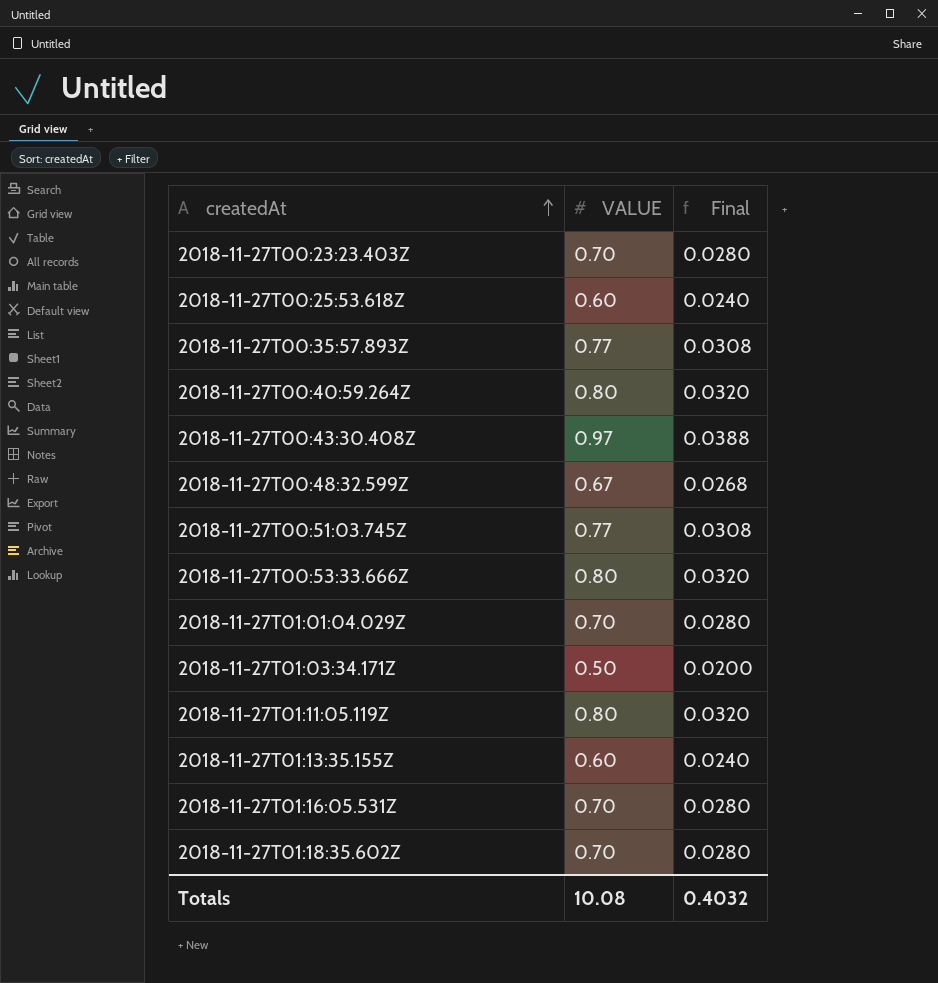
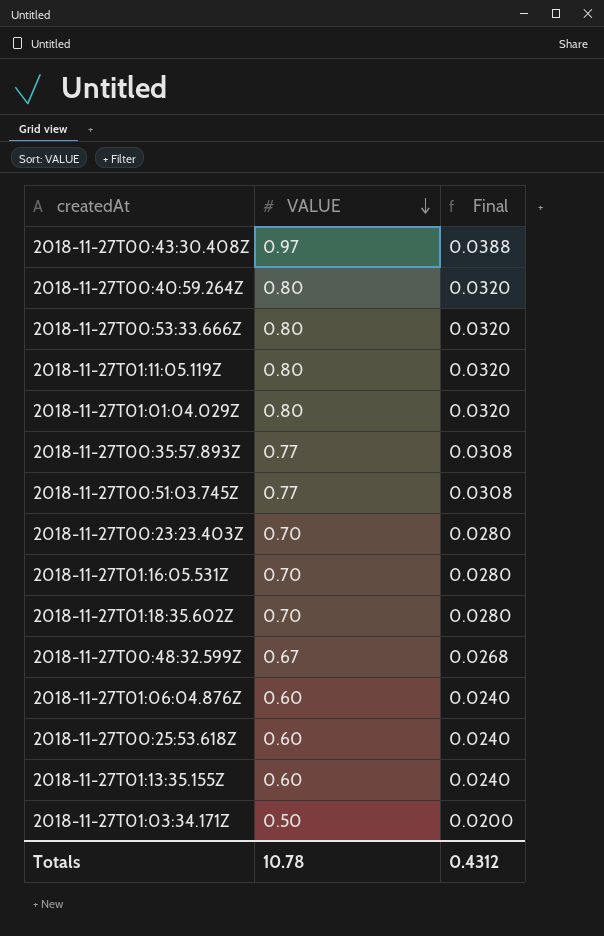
row order: createdAt ascending -> VALUE descending
2018-11-27T01:01:04.029Z | VALUE: 0.70 -> 0.80
2018-11-27T01:01:04.029Z | Final: 0.0280 -> 0.0320
row 2018-11-27T01:06:04.876Z: none -> 0.60 | 0.0240
Totals | VALUE: 10.08 -> 10.78
Totals | Final: 0.4032 -> 0.4312

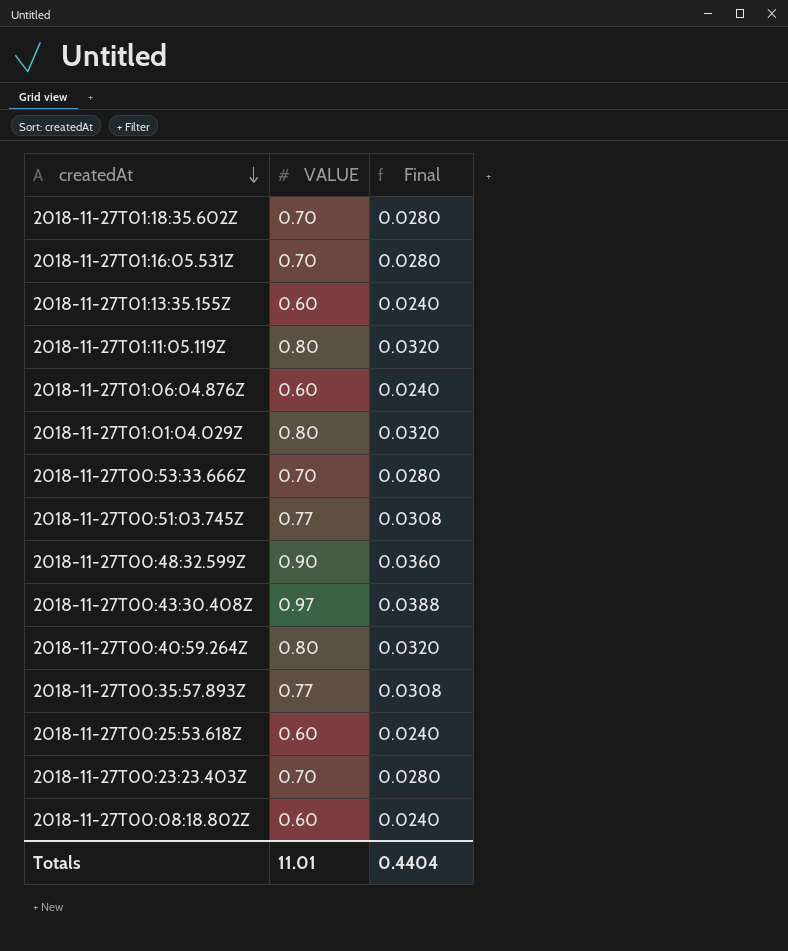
row order: VALUE descending -> createdAt descending
row 2018-11-27T01:03:34.171Z: 0.50 | 0.0200 -> none
2018-11-27T00:53:33.666Z | VALUE: 0.80 -> 0.70
2018-11-27T00:53:33.666Z | Final: 0.0320 -> 0.0280
2018-11-27T00:48:32.599Z | VALUE: 0.67 -> 0.90
2018-11-27T00:48:32.599Z | Final: 0.0268 -> 0.0360
row 2018-11-27T00:08:18.802Z: none -> 0.60 | 0.0240
Totals | VALUE: 10.78 -> 11.01
Totals | Final: 0.4312 -> 0.4404

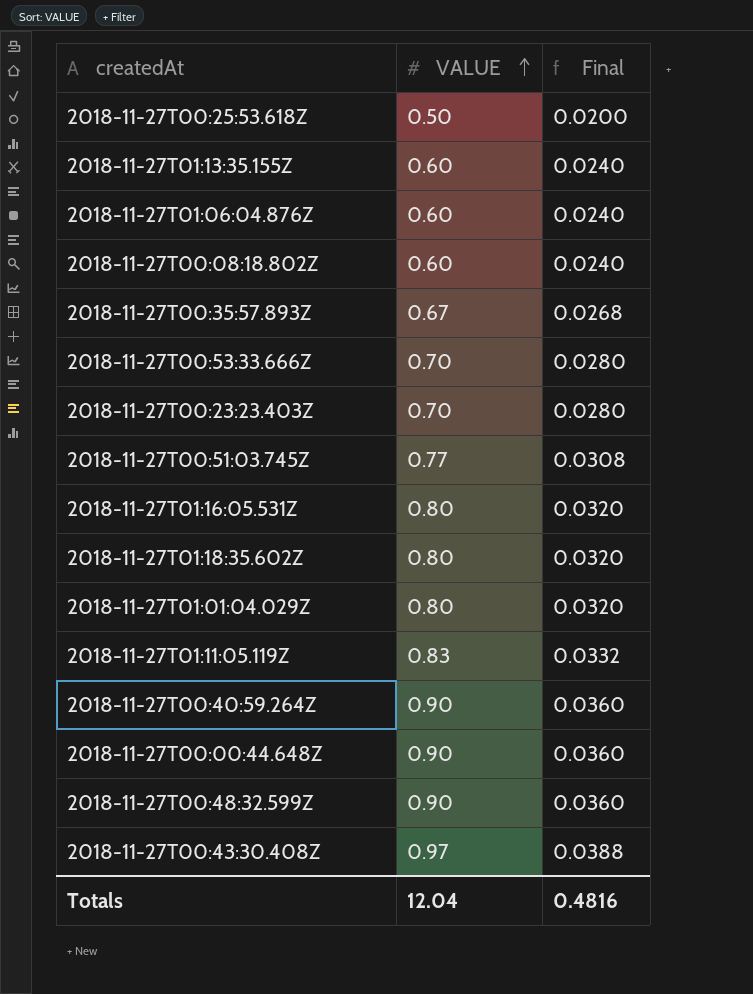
row order: createdAt descending -> VALUE ascending
2018-11-27T00:25:53.618Z | VALUE: 0.60 -> 0.50
2018-11-27T00:25:53.618Z | Final: 0.0240 -> 0.0200
2018-11-27T00:35:57.893Z | VALUE: 0.77 -> 0.67
2018-11-27T00:35:57.893Z | Final: 0.0308 -> 0.0268
2018-11-27T01:16:05.531Z | VALUE: 0.70 -> 0.80
2018-11-27T01:16:05.531Z | Final: 0.0280 -> 0.0320
2018-11-27T01:18:35.602Z | VALUE: 0.70 -> 0.80
2018-11-27T01:18:35.602Z | Final: 0.0280 -> 0.0320
2018-11-27T01:11:05.119Z | VALUE: 0.80 -> 0.83
2018-11-27T01:11:05.119Z | Final: 0.0320 -> 0.0332
2018-11-27T00:40:59.264Z | VALUE: 0.80 -> 0.90
2018-11-27T00:40:59.264Z | Final: 0.0320 -> 0.0360
row 2018-11-27T00:00:44.648Z: none -> 0.90 | 0.0360
Totals | VALUE: 11.01 -> 12.04
Totals | Final: 0.4404 -> 0.4816

